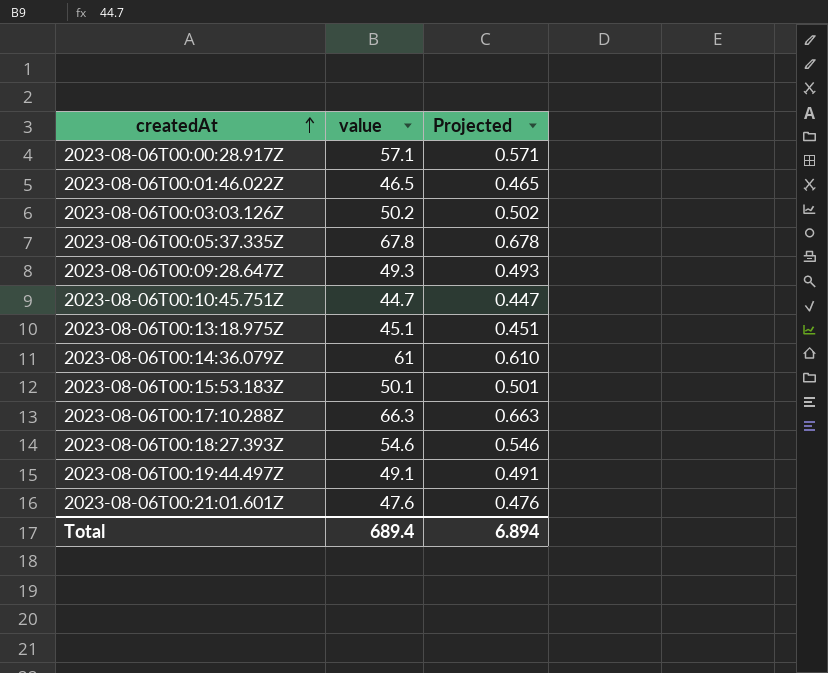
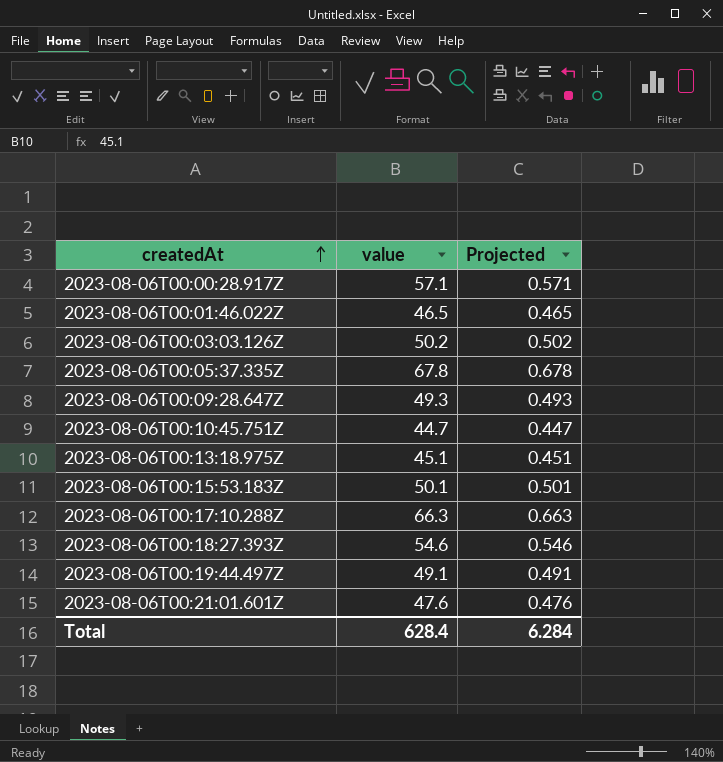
row 2023-08-06T00:14:36.079Z: 61 | 0.610 -> none
Total | value: 689.4 -> 628.4
Total | Projected: 6.894 -> 6.284

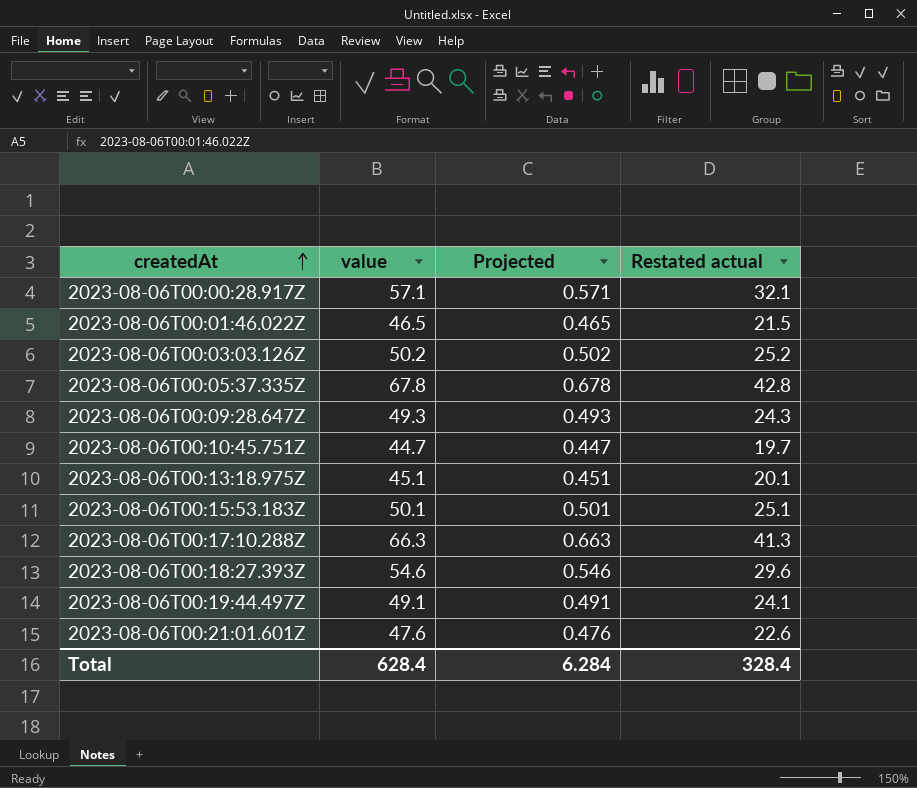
column Restated actual | formula: none -> [value] - 25

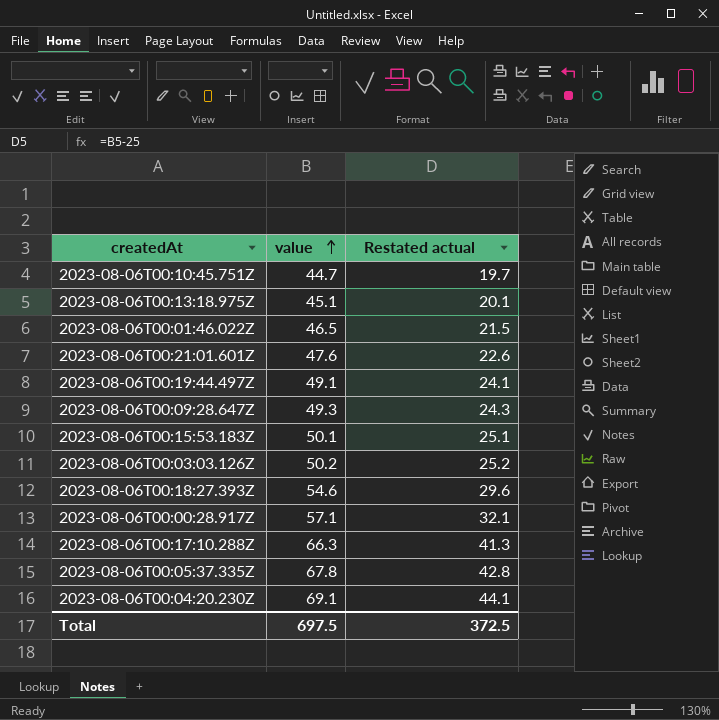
row order: createdAt ascending -> value ascending
column Projected | formula: [value] * 0.01 -> none
row 2023-08-06T00:04:20.230Z: none -> 69.1 | 44.1
Total | value: 628.4 -> 697.5
Total | Restated actual: 328.4 -> 372.5

